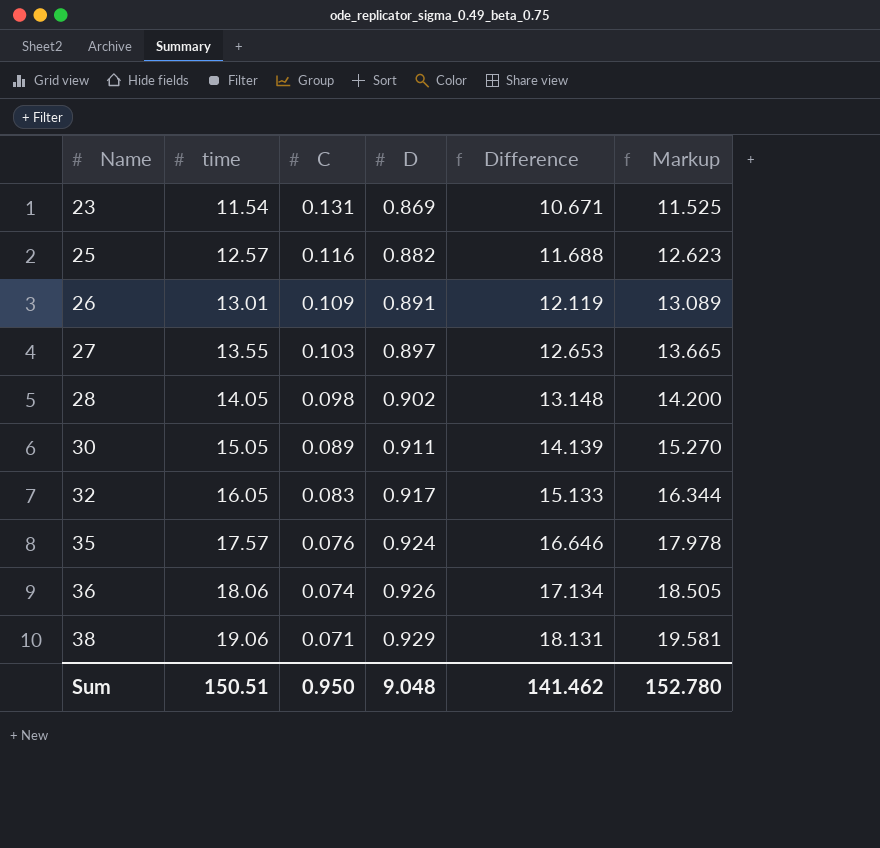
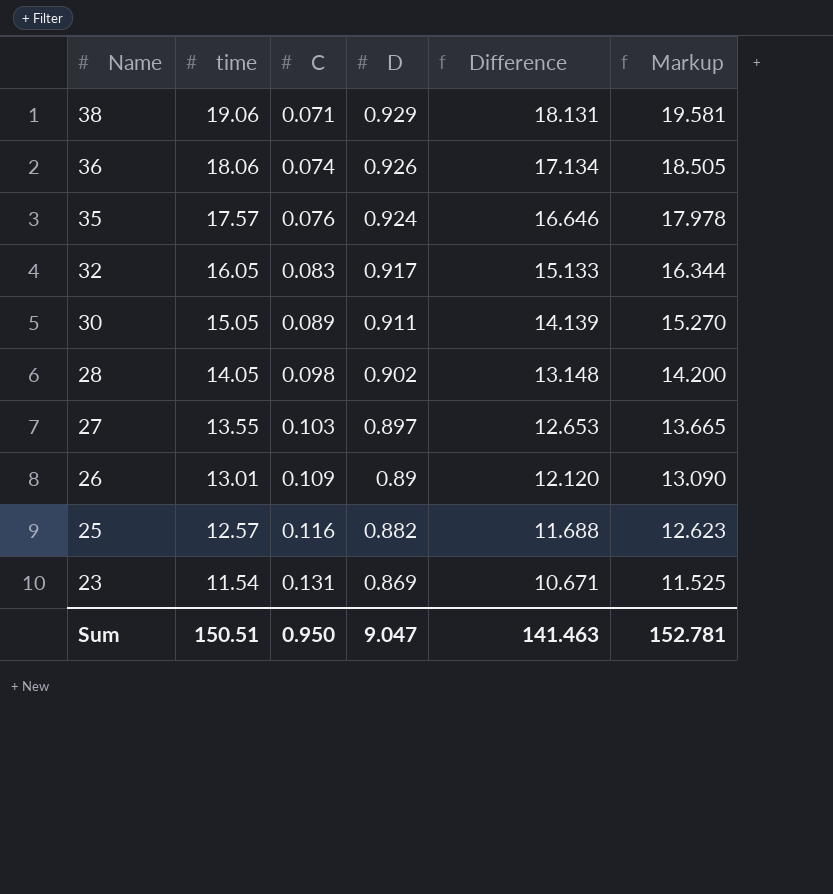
row order: Name ascending -> Name descending
26 | D: 0.891 -> 0.89
26 | Difference: 12.119 -> 12.120
26 | Markup: 13.089 -> 13.090
Sum | D: 9.048 -> 9.047
Sum | Difference: 141.462 -> 141.463
Sum | Markup: 152.780 -> 152.781

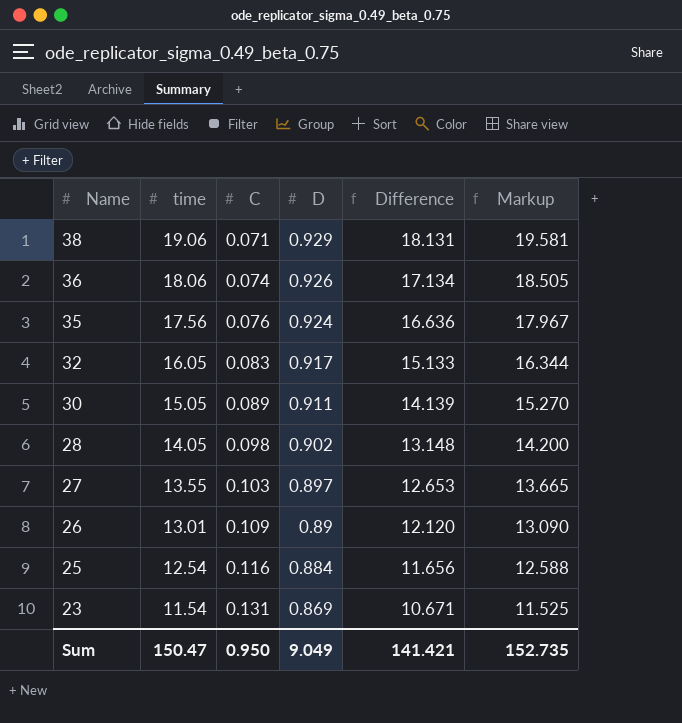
35 | time: 17.57 -> 17.56
35 | Difference: 16.646 -> 16.636
35 | Markup: 17.978 -> 17.967
25 | time: 12.57 -> 12.54
25 | D: 0.882 -> 0.884
25 | Difference: 11.688 -> 11.656
25 | Markup: 12.623 -> 12.588
Sum | time: 150.51 -> 150.47
Sum | D: 9.047 -> 9.049
Sum | Difference: 141.463 -> 141.421
Sum | Markup: 152.781 -> 152.735

